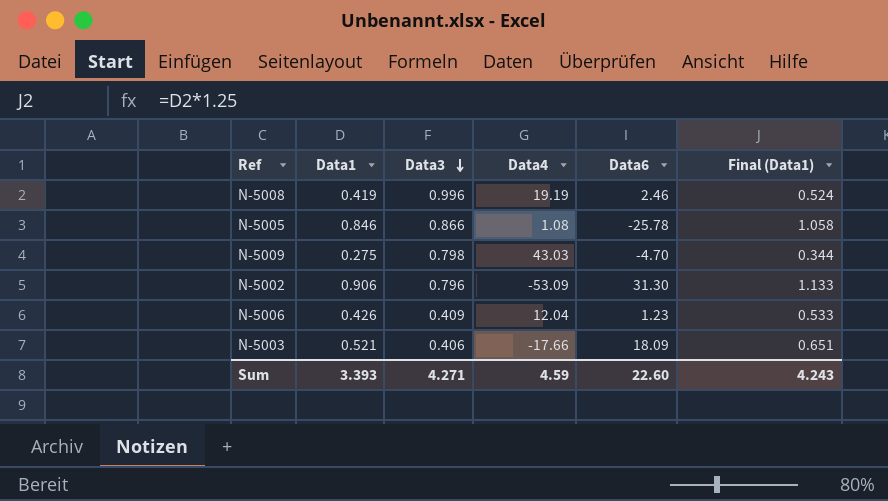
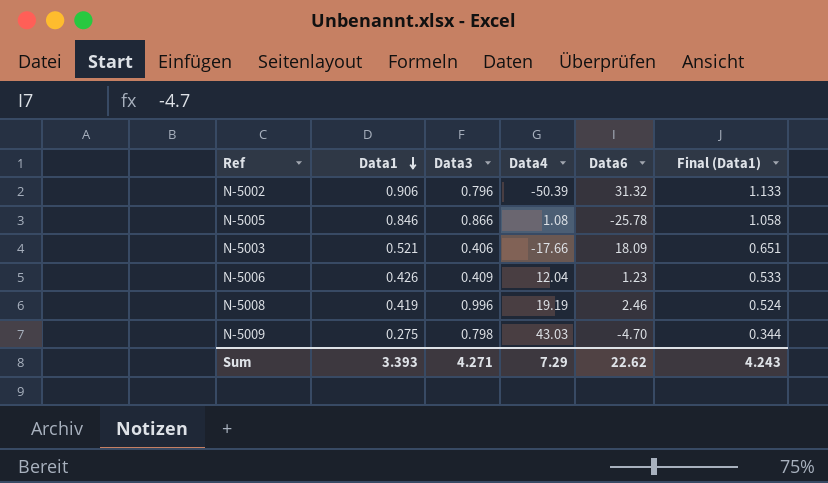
row order: Data3 descending -> Data1 descending
N-5002 | Data4: -53.09 -> -50.39
N-5002 | Data6: 31.30 -> 31.32
Sum | Data4: 4.59 -> 7.29
Sum | Data6: 22.60 -> 22.62

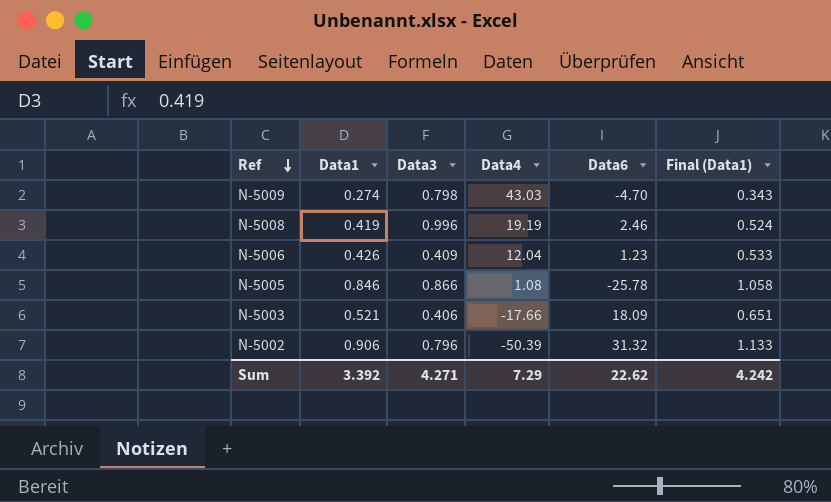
row order: Data1 descending -> Ref descending
N-5009 | Data1: 0.275 -> 0.274
N-5009 | Final (Data1): 0.344 -> 0.343
Sum | Data1: 3.393 -> 3.392
Sum | Final (Data1): 4.243 -> 4.242

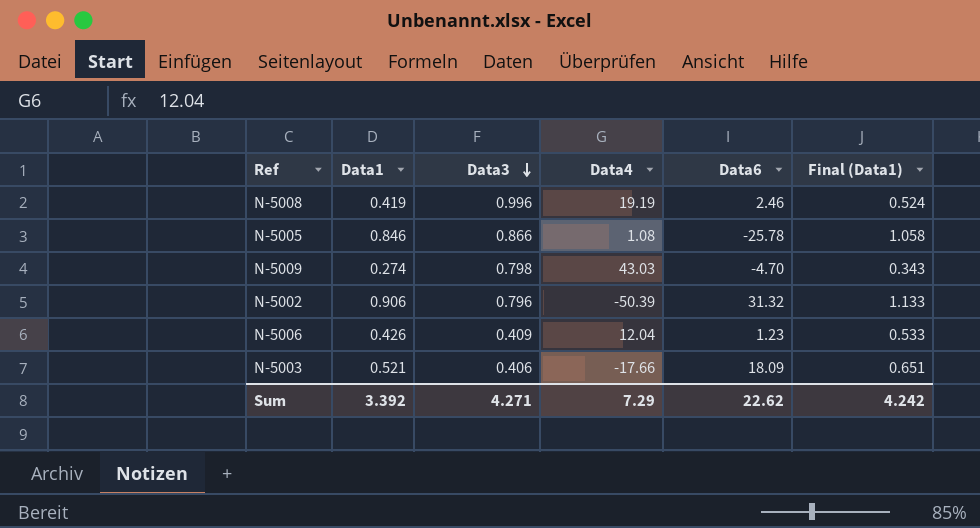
row order: Ref descending -> Data3 descending

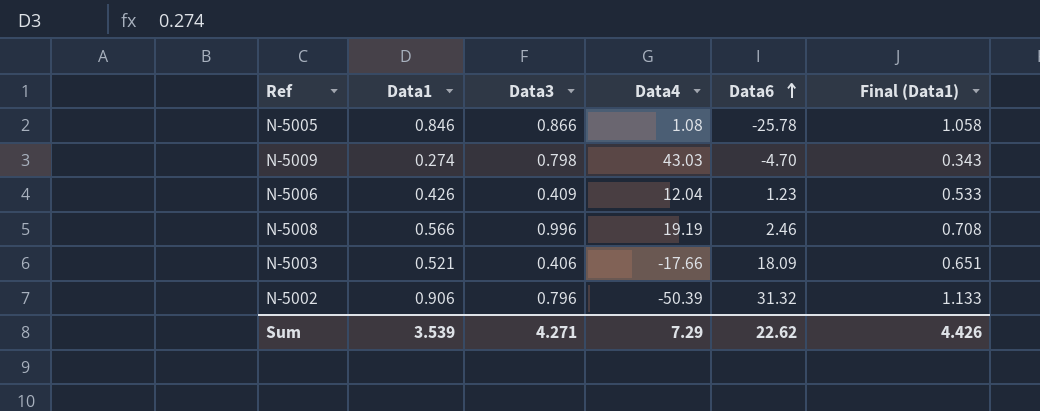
row order: Data3 descending -> Data6 ascending
N-5008 | Data1: 0.419 -> 0.566
N-5008 | Final (Data1): 0.524 -> 0.708
Sum | Data1: 3.392 -> 3.539
Sum | Final (Data1): 4.242 -> 4.426

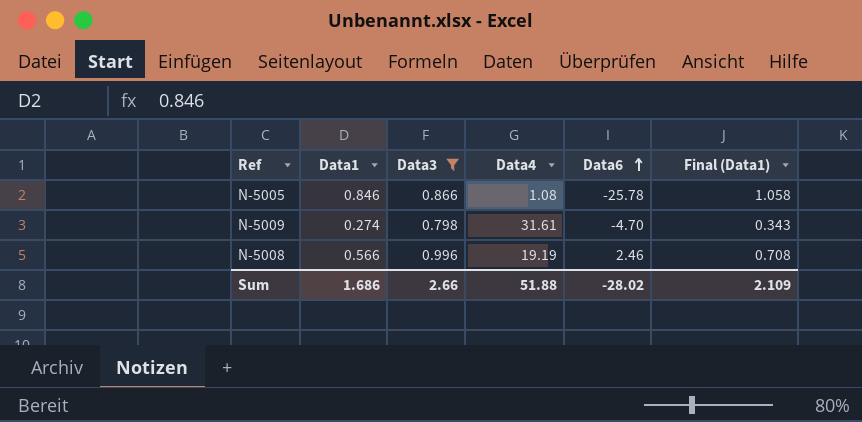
filter: none -> Data3 >= 0.798
N-5009 | Data4: 43.03 -> 31.61
Sum | Data1: 3.539 -> 1.686
Sum | Data3: 4.271 -> 2.66
Sum | Data4: 7.29 -> 51.88
Sum | Data6: 22.62 -> -28.02
Sum | Final (Data1): 4.426 -> 2.109

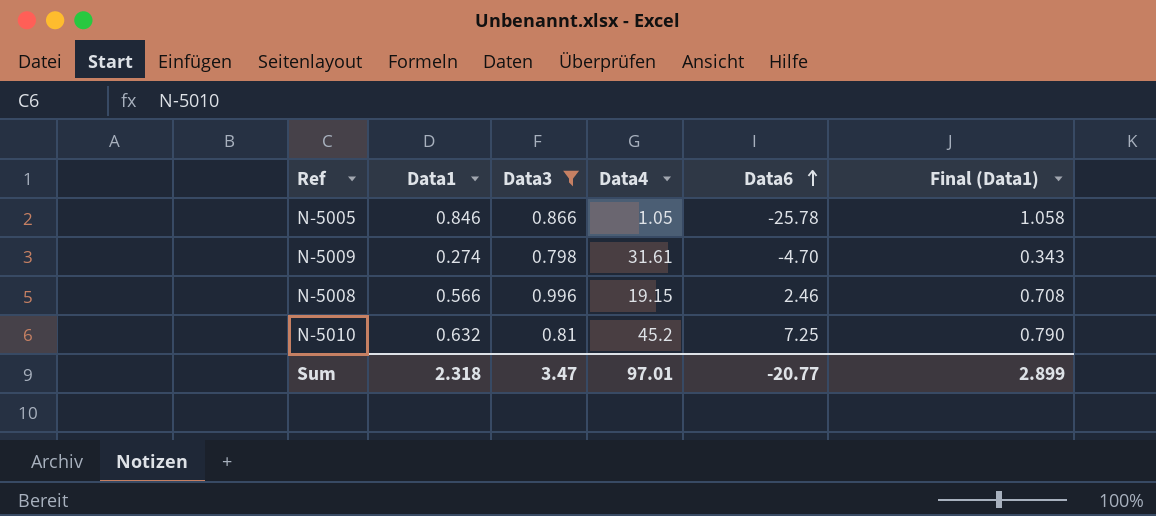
N-5005 | Data4: 1.08 -> 1.05
N-5008 | Data4: 19.19 -> 19.15
row N-5010: none -> 0.632 | 0.81 | 45.2 | 7.25 | 0.790
Sum | Data1: 1.686 -> 2.318
Sum | Data3: 2.66 -> 3.47
Sum | Data4: 51.88 -> 97.01
Sum | Data6: -28.02 -> -20.77
Sum | Final (Data1): 2.109 -> 2.899

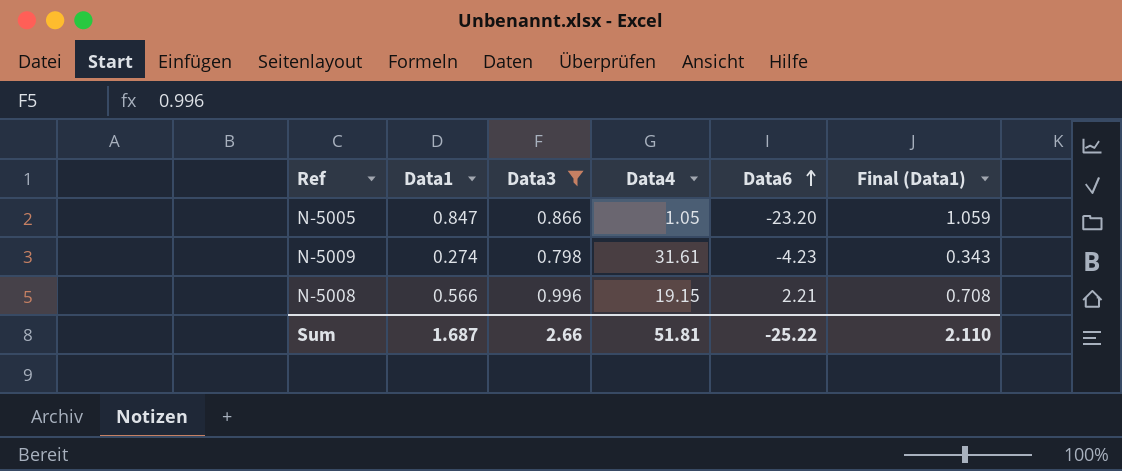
row N-5010: 0.632 | 0.81 | 45.2 | 7.25 | 0.790 -> none
N-5005 | Data1: 0.846 -> 0.847
N-5005 | Data6: -25.78 -> -23.20
N-5005 | Final (Data1): 1.058 -> 1.059
N-5009 | Data6: -4.70 -> -4.23
N-5008 | Data6: 2.46 -> 2.21
Sum | Data1: 2.318 -> 1.687
Sum | Data3: 3.47 -> 2.66
Sum | Data4: 97.01 -> 51.81
Sum | Data6: -20.77 -> -25.22
Sum | Final (Data1): 2.899 -> 2.110

